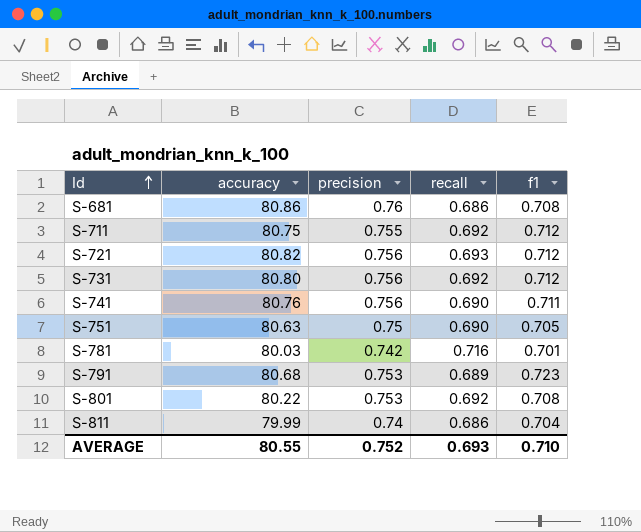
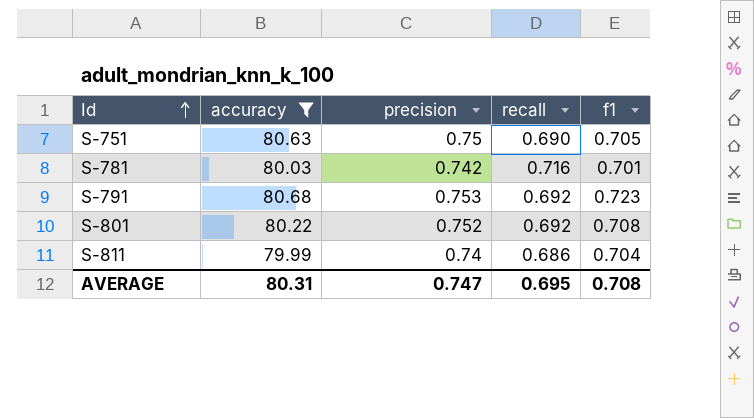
filter: none -> accuracy <= 80.68
S-791 | recall: 0.689 -> 0.692
S-801 | precision: 0.753 -> 0.752
AVERAGE | accuracy: 80.55 -> 80.31
AVERAGE | precision: 0.752 -> 0.747
AVERAGE | recall: 0.693 -> 0.695
AVERAGE | f1: 0.710 -> 0.708

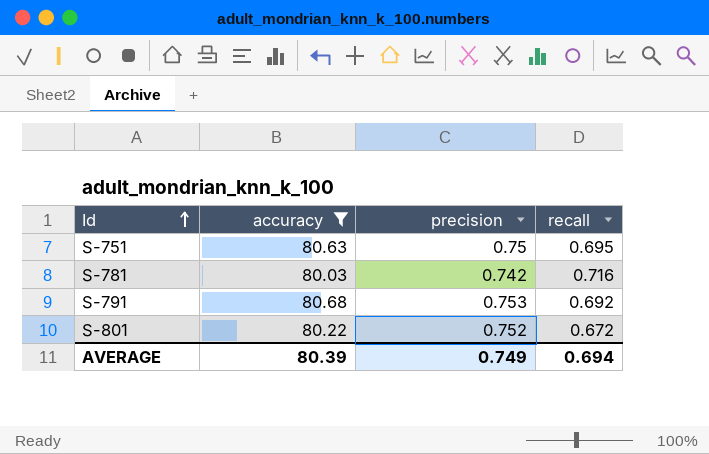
column f1 | position: 5 -> none
row S-811: 79.99 | 0.74 | 0.686 | 0.704 -> none
S-751 | recall: 0.690 -> 0.695
S-801 | recall: 0.692 -> 0.672
AVERAGE | accuracy: 80.31 -> 80.39
AVERAGE | precision: 0.747 -> 0.749
AVERAGE | recall: 0.695 -> 0.694

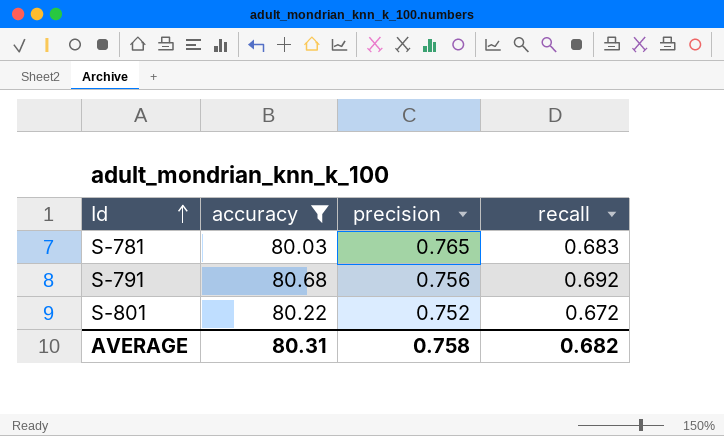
row S-751: 80.63 | 0.75 | 0.695 -> none
S-781 | precision: 0.742 -> 0.765
S-781 | recall: 0.716 -> 0.683
S-791 | precision: 0.753 -> 0.756
AVERAGE | accuracy: 80.39 -> 80.31
AVERAGE | precision: 0.749 -> 0.758
AVERAGE | recall: 0.694 -> 0.682

